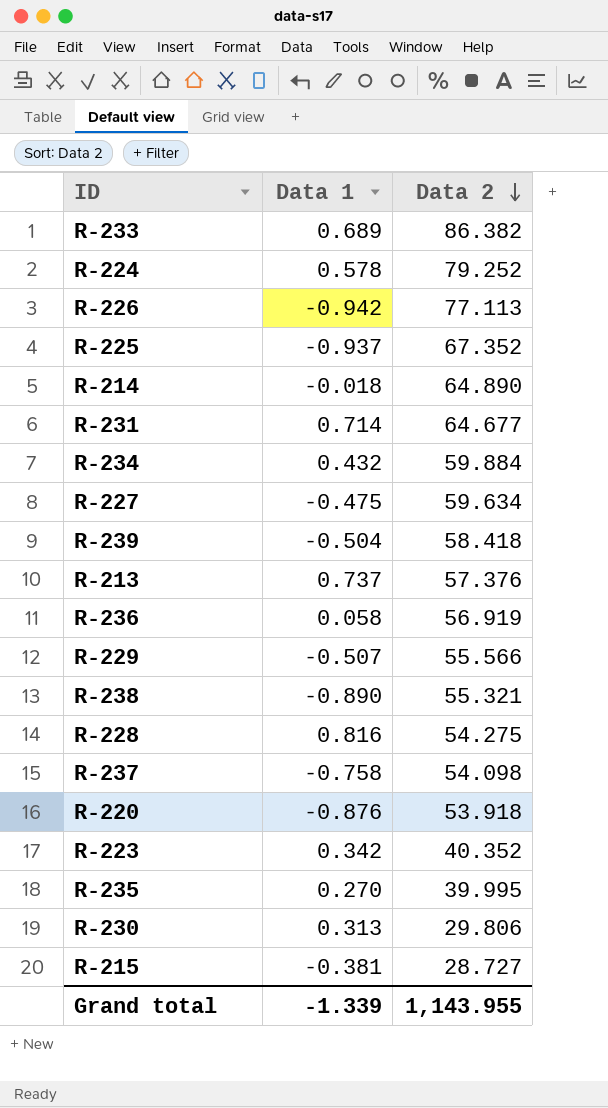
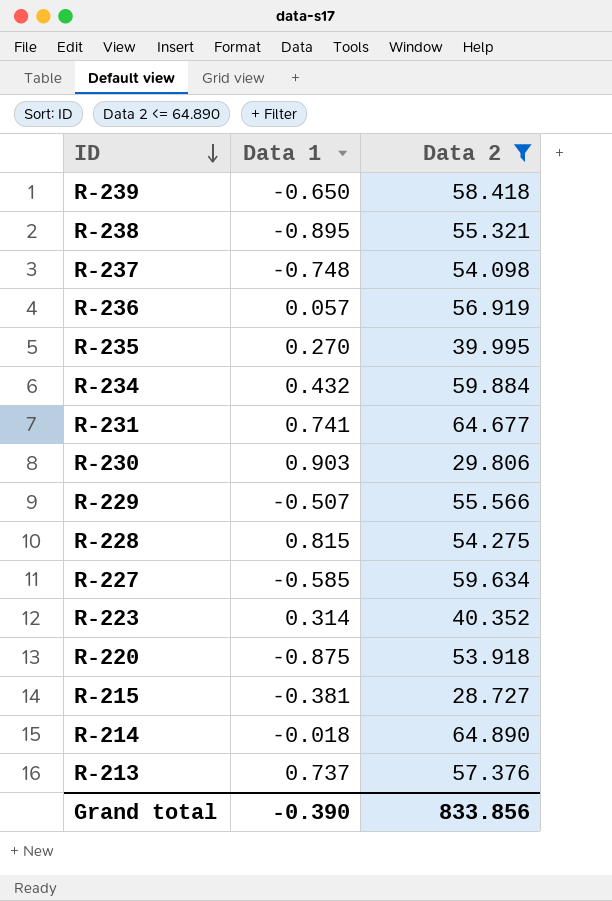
filter: none -> Data 2 <= 64.890
row order: Data 2 descending -> ID descending
R-239 | Data 1: -0.504 -> -0.650
R-238 | Data 1: -0.890 -> -0.895
R-237 | Data 1: -0.758 -> -0.748
R-236 | Data 1: 0.058 -> 0.057
R-231 | Data 1: 0.714 -> 0.741
R-230 | Data 1: 0.313 -> 0.903
R-228 | Data 1: 0.816 -> 0.815
R-227 | Data 1: -0.475 -> -0.585
R-223 | Data 1: 0.342 -> 0.314
R-220 | Data 1: -0.876 -> -0.875
Grand total | Data 1: -1.339 -> -0.390
Grand total | Data 2: 1,143.955 -> 833.856

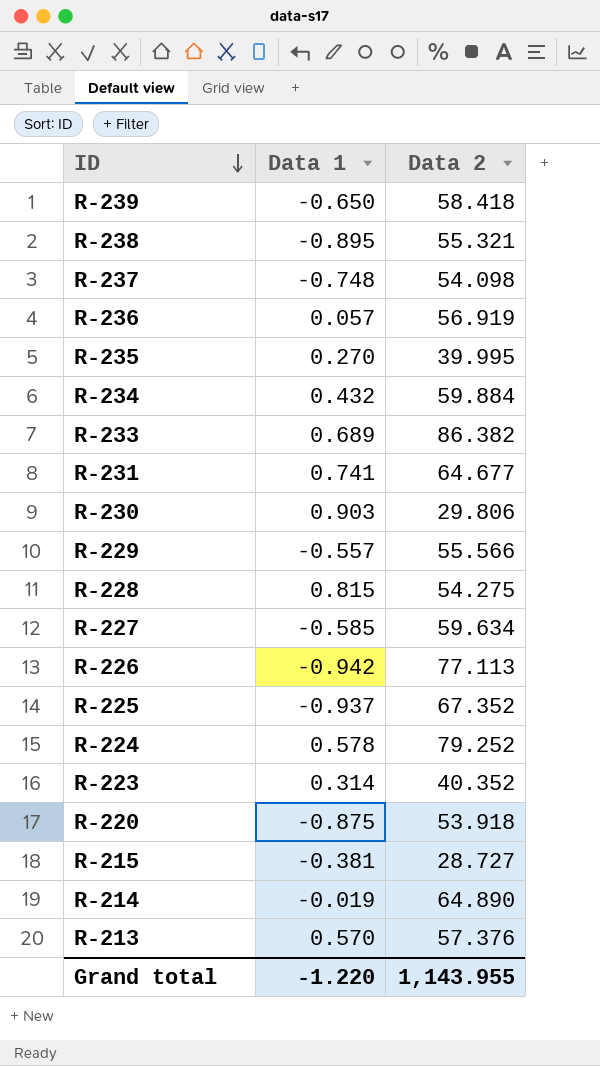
filter: Data 2 <= 64.890 -> none
R-229 | Data 1: -0.507 -> -0.557
R-214 | Data 1: -0.018 -> -0.019
R-213 | Data 1: 0.737 -> 0.570
Grand total | Data 1: -0.390 -> -1.220
Grand total | Data 2: 833.856 -> 1,143.955

